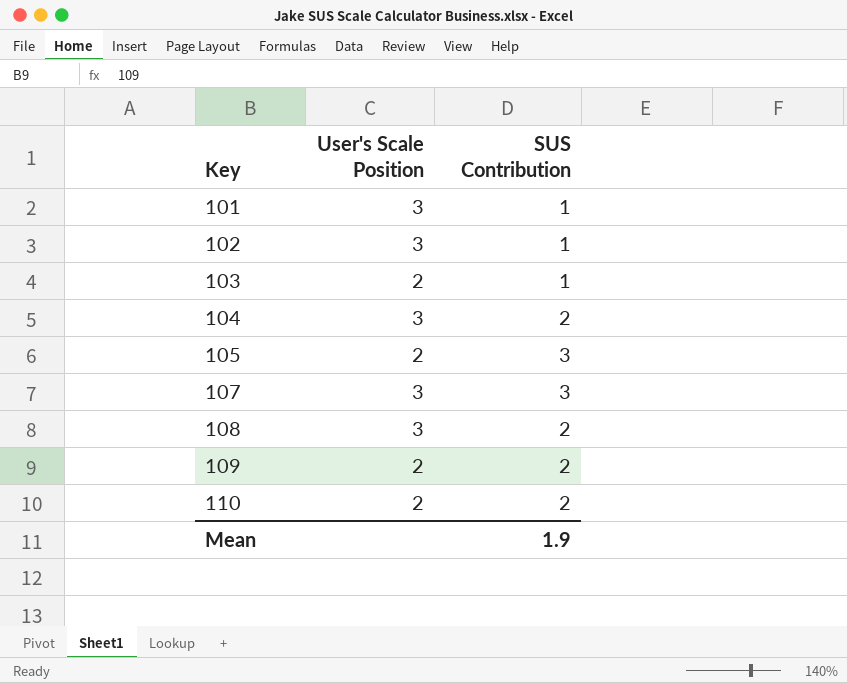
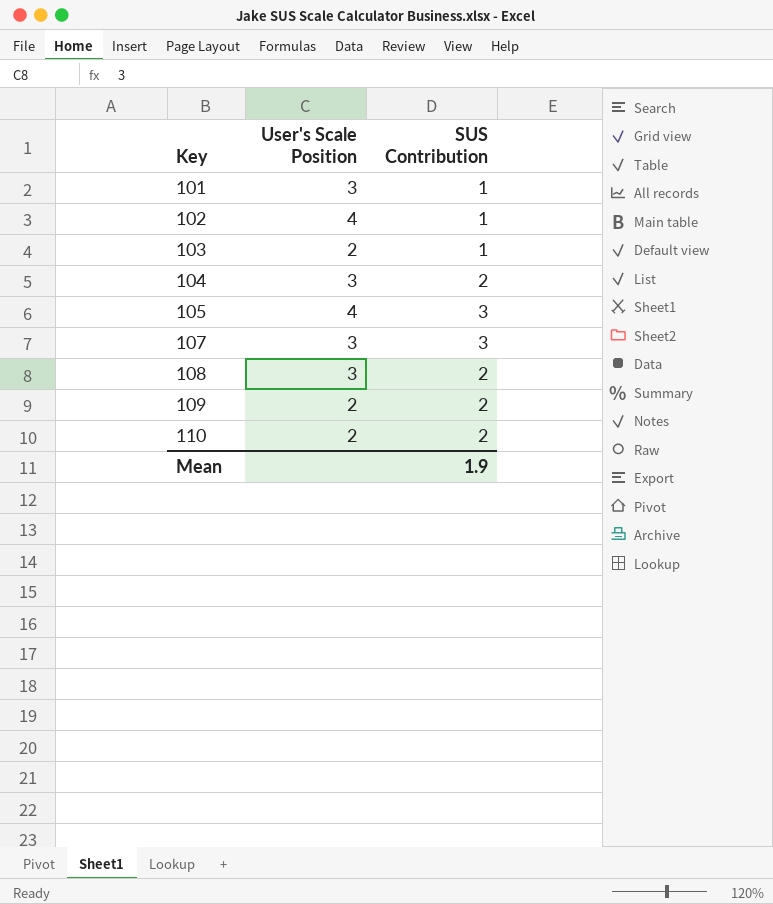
102 | User's Scale Position: 3 -> 4
105 | User's Scale Position: 2 -> 4

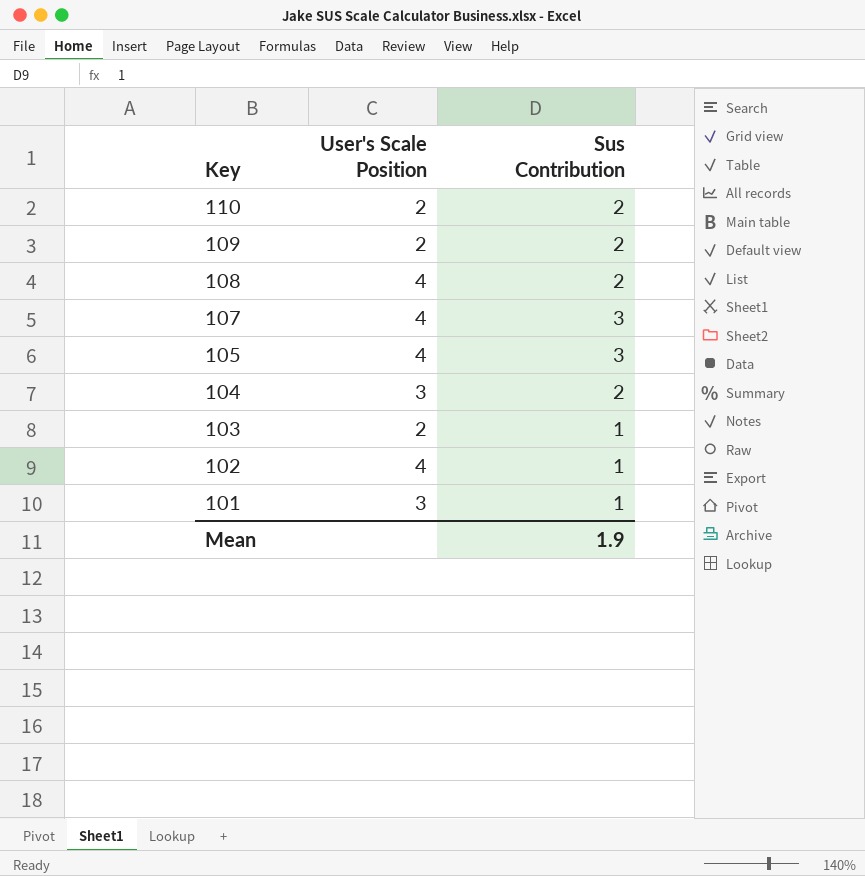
row order: Key ascending -> Key descending
column name: SUS Contribution -> Sus Contribution
108 | User's Scale Position: 3 -> 4
107 | User's Scale Position: 3 -> 4

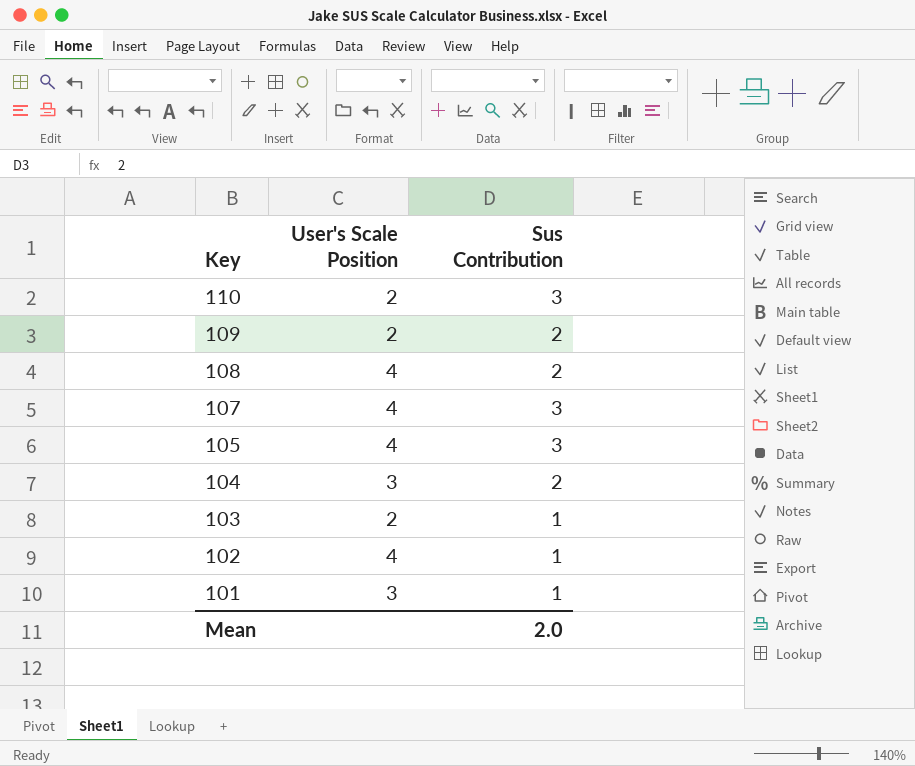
110 | Sus Contribution: 2 -> 3
Mean | Sus Contribution: 1.9 -> 2.0

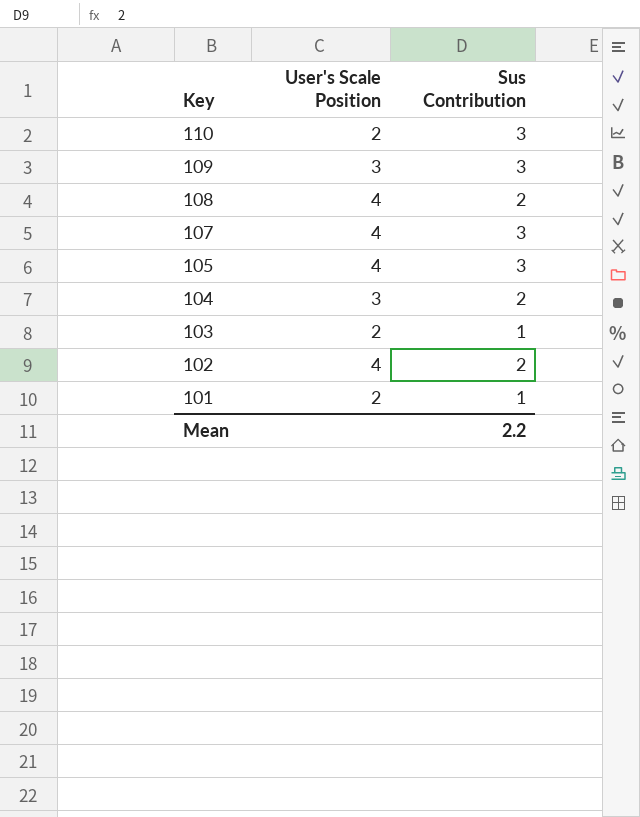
109 | User's Scale Position: 2 -> 3
109 | Sus Contribution: 2 -> 3
102 | Sus Contribution: 1 -> 2
101 | User's Scale Position: 3 -> 2
Mean | Sus Contribution: 2.0 -> 2.2

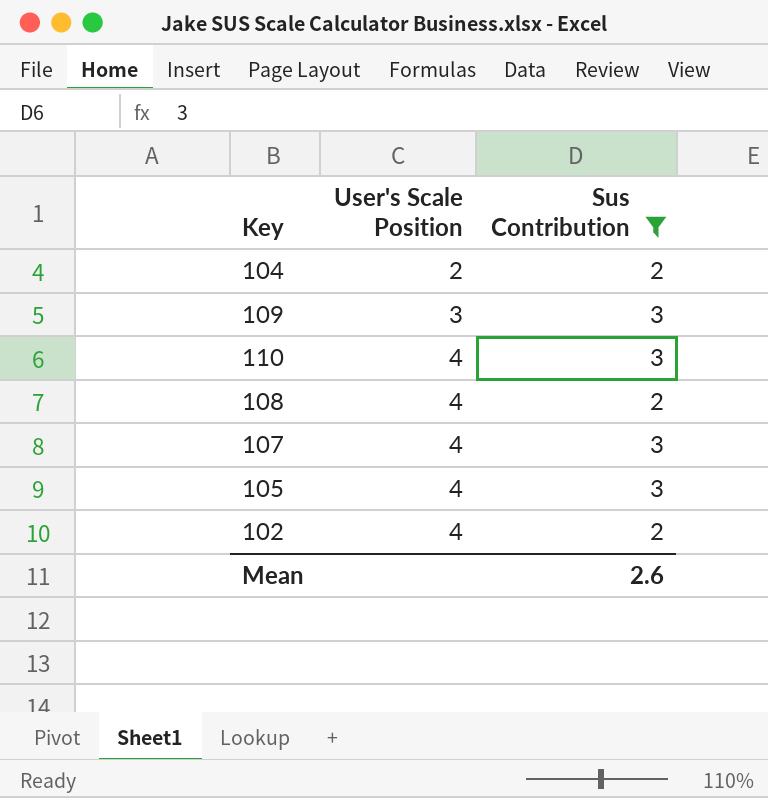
filter: none -> Sus Contribution != 1
row order: Key descending -> User's Scale Position ascending
104 | User's Scale Position: 3 -> 2
110 | User's Scale Position: 2 -> 4
Mean | Sus Contribution: 2.2 -> 2.6

